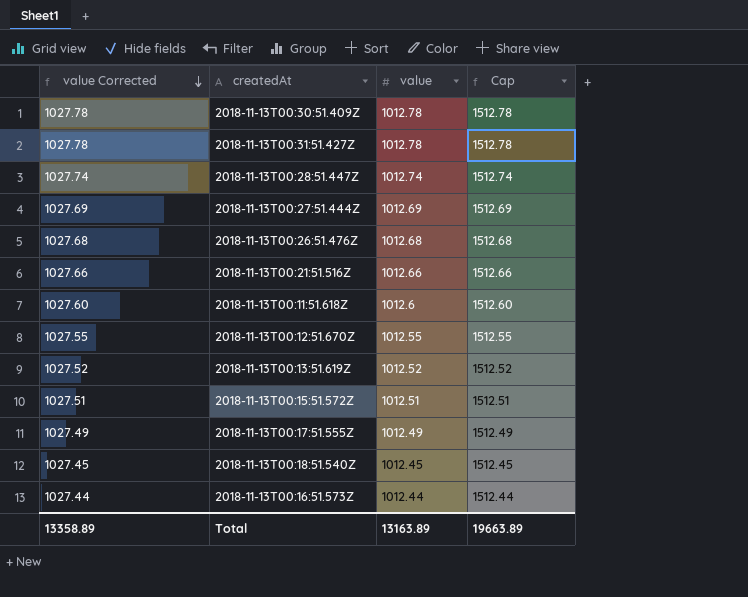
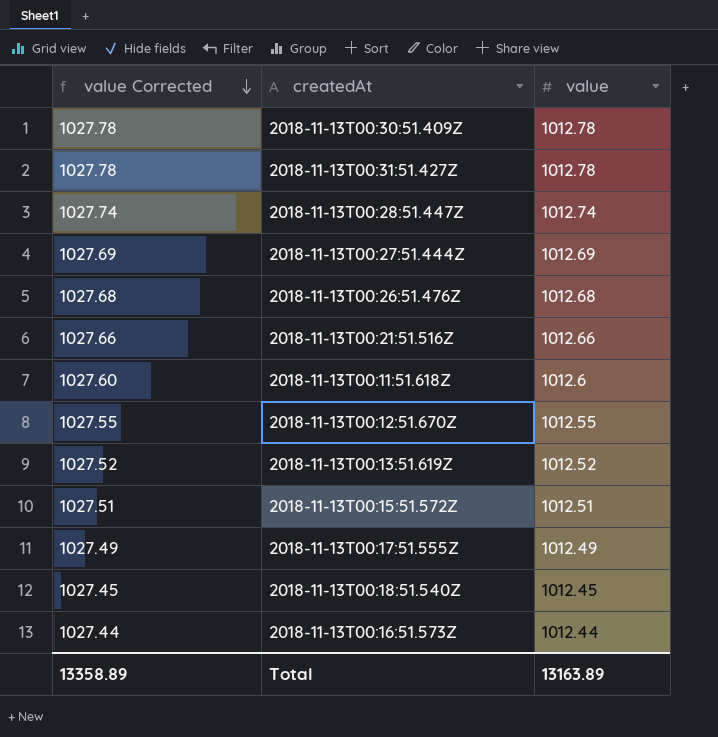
column Cap | formula: [value] + 500 -> none

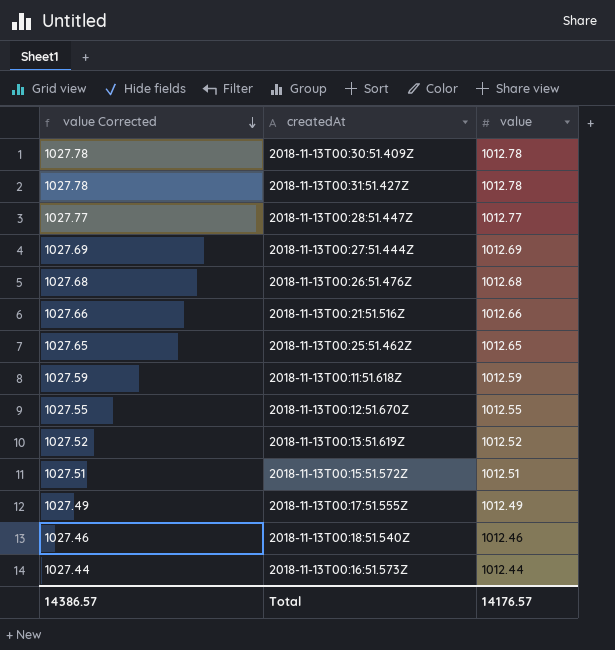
2018-11-13T00:28:51.447Z | value Corrected: 1027.74 -> 1027.77
2018-11-13T00:28:51.447Z | value: 1012.74 -> 1012.77
row 2018-11-13T00:25:51.462Z: none -> 1027.65 | 1012.65
2018-11-13T00:11:51.618Z | value Corrected: 1027.60 -> 1027.59
2018-11-13T00:11:51.618Z | value: 1012.6 -> 1012.59
2018-11-13T00:18:51.540Z | value Corrected: 1027.45 -> 1027.46
2018-11-13T00:18:51.540Z | value: 1012.45 -> 1012.46
Total | value Corrected: 13358.89 -> 14386.57
Total | value: 13163.89 -> 14176.57

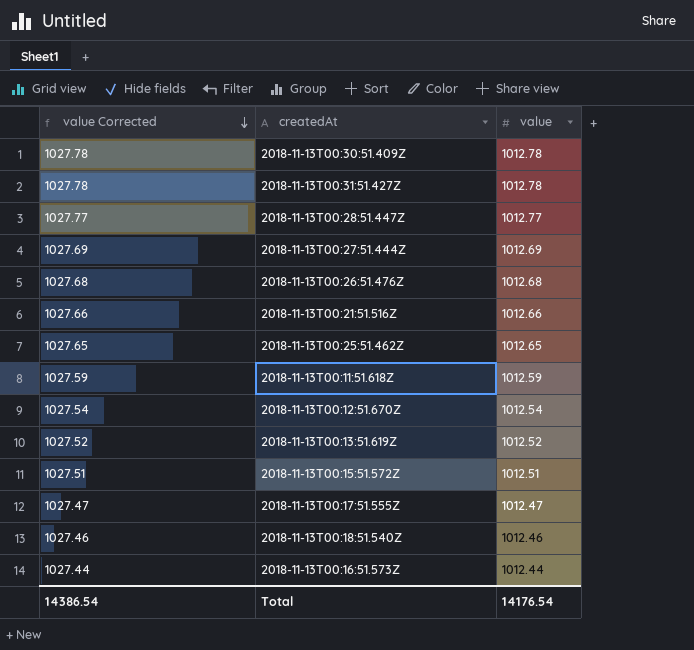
2018-11-13T00:12:51.670Z | value Corrected: 1027.55 -> 1027.54
2018-11-13T00:12:51.670Z | value: 1012.55 -> 1012.54
2018-11-13T00:17:51.555Z | value Corrected: 1027.49 -> 1027.47
2018-11-13T00:17:51.555Z | value: 1012.49 -> 1012.47
Total | value Corrected: 14386.57 -> 14386.54
Total | value: 14176.57 -> 14176.54

